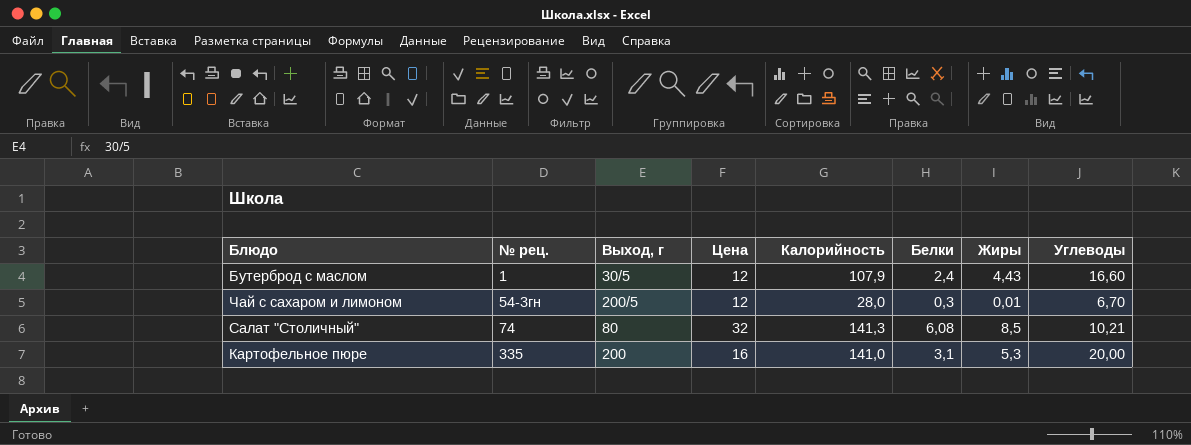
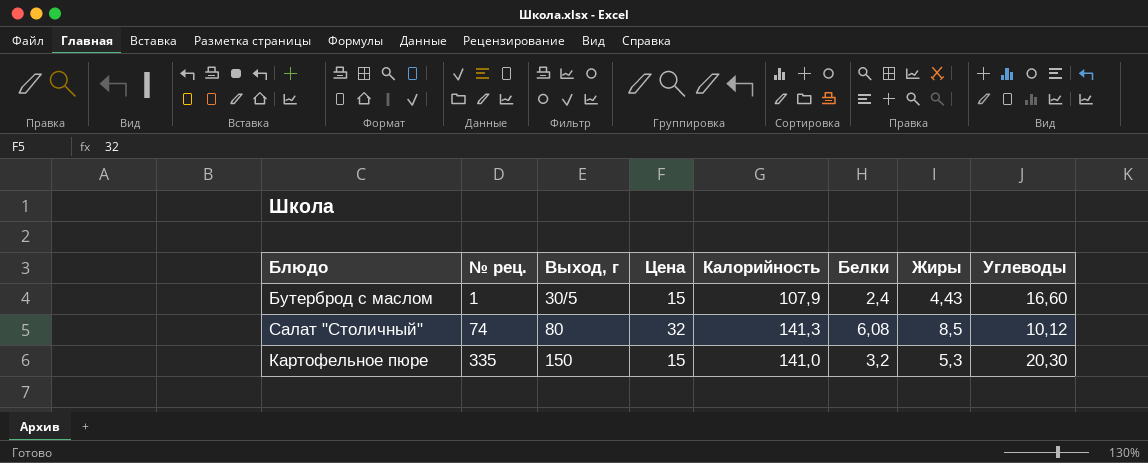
row Чай с сахаром и лимоном: 54-3гн | 200/5 | 12 | 28,0 | 0,3 | 0,01 | 6,70 -> none
Бутерброд с маслом | Цена: 12 -> 15
Салат "Столичный" | Углеводы: 10,21 -> 10,12
Картофельное пюре | Выход, г: 200 -> 150
Картофельное пюре | Цена: 16 -> 15
Картофельное пюре | Белки: 3,1 -> 3,2
Картофельное пюре | Углеводы: 20,00 -> 20,30

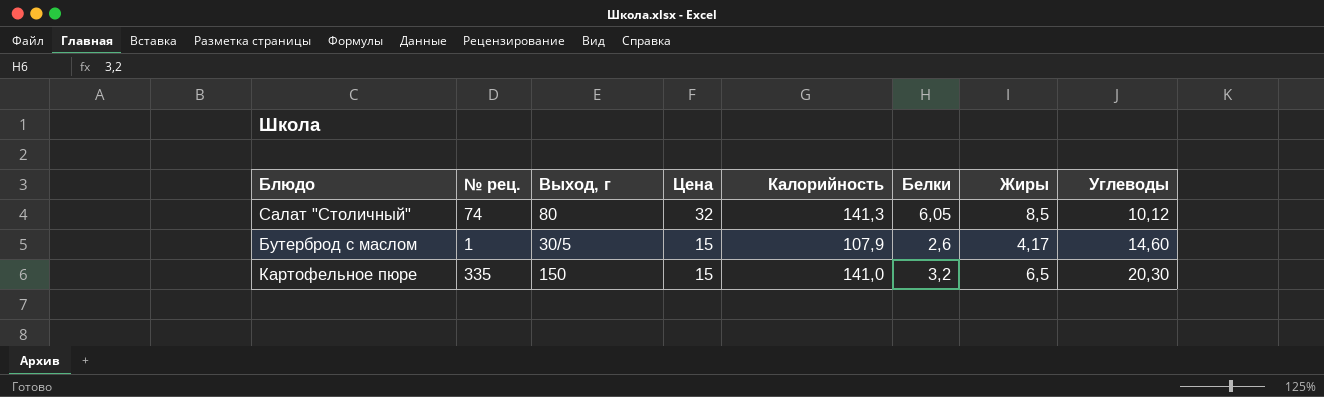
row order: № рец. ascending -> Цена descending
Салат "Столичный" | Белки: 6,08 -> 6,05
Бутерброд с маслом | Белки: 2,4 -> 2,6
Бутерброд с маслом | Жиры: 4,43 -> 4,17
Бутерброд с маслом | Углеводы: 16,60 -> 14,60
Картофельное пюре | Жиры: 5,3 -> 6,5

